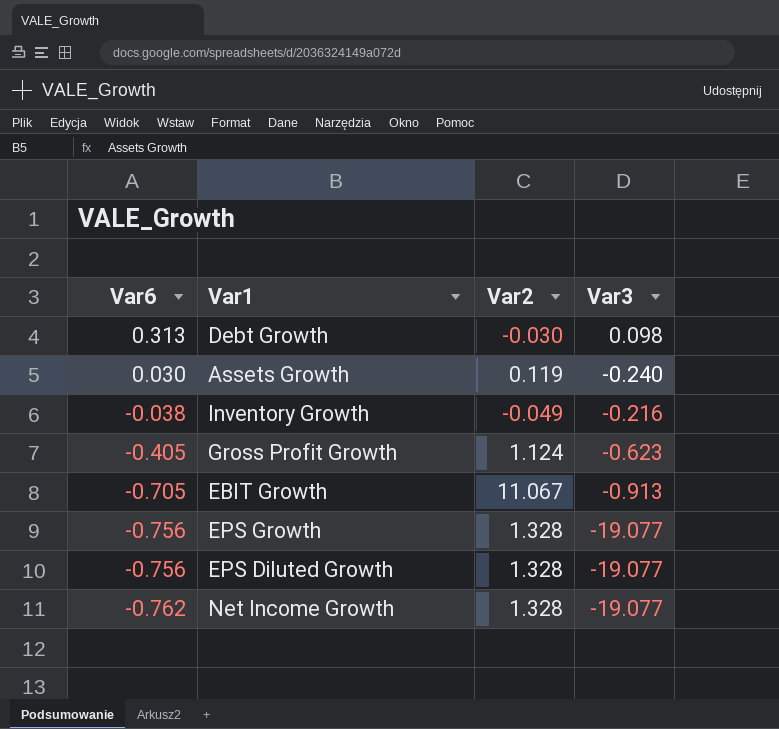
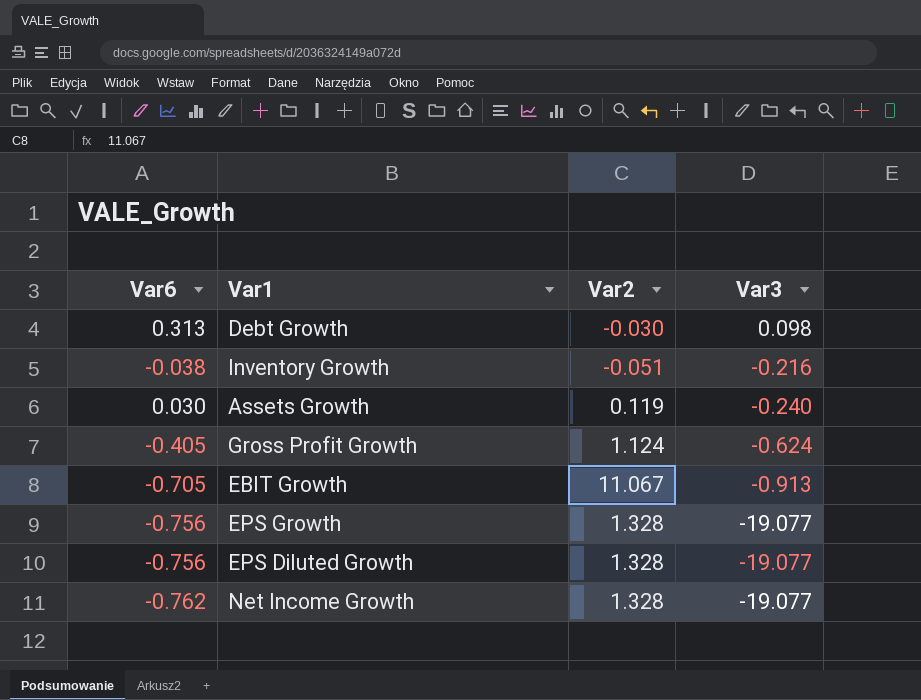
row order: Var6 descending -> Var3 descending
Inventory Growth | Var2: -0.049 -> -0.051
Gross Profit Growth | Var3: -0.623 -> -0.624

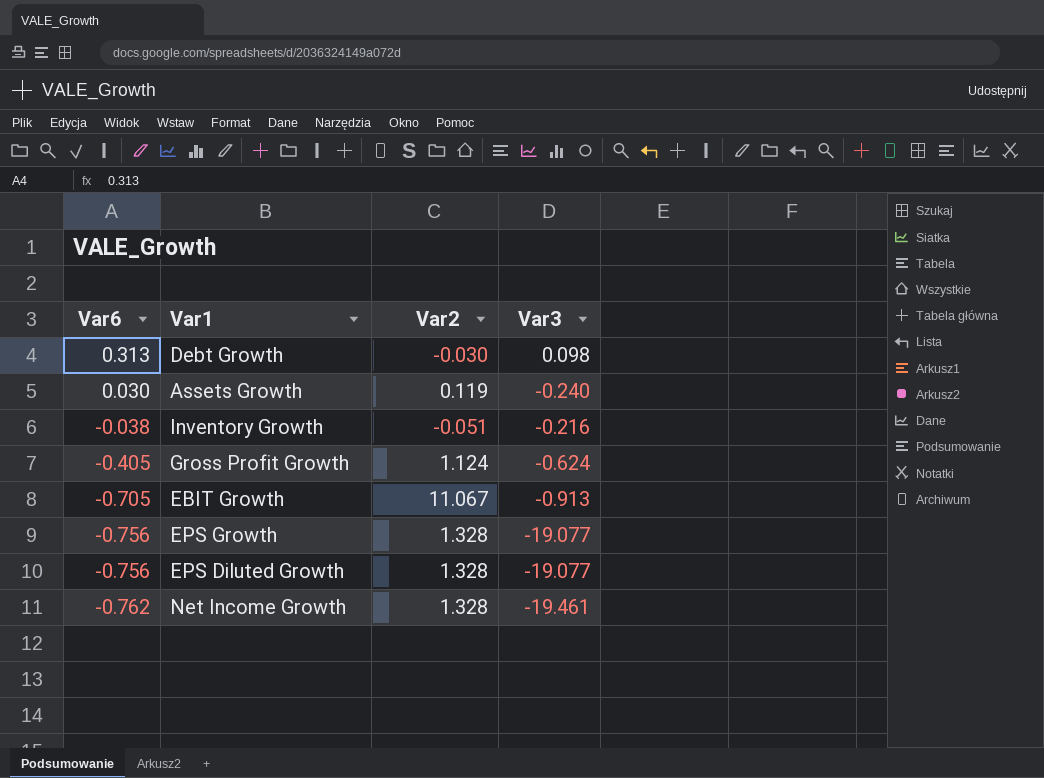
row order: Var3 descending -> Var6 descending
Net Income Growth | Var3: -19.077 -> -19.461

